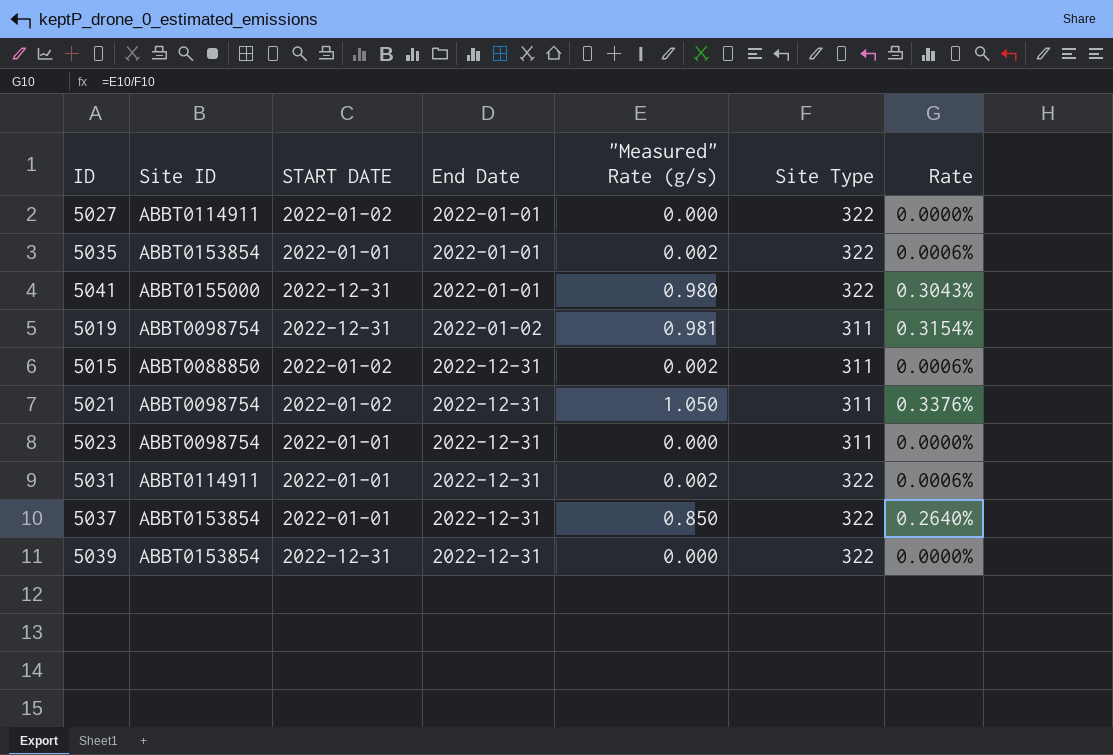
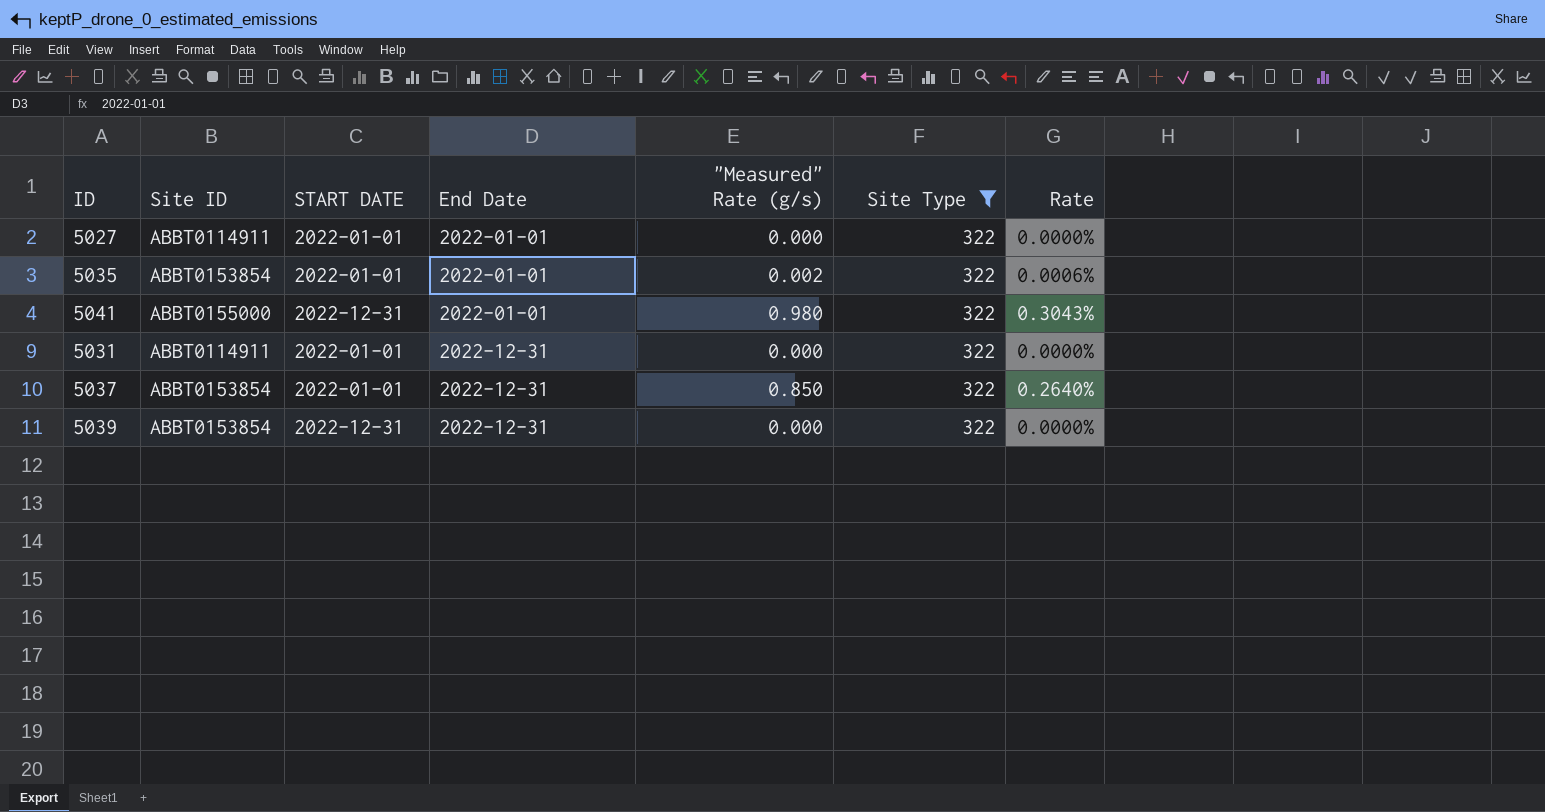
filter: none -> Site Type = 322
5027 | START DATE: 2022-01-02 -> 2022-01-01
5031 | "Measured" Rate (g/s): 0.002 -> 0.000
5031 | Rate: 0.0006% -> 0.0000%

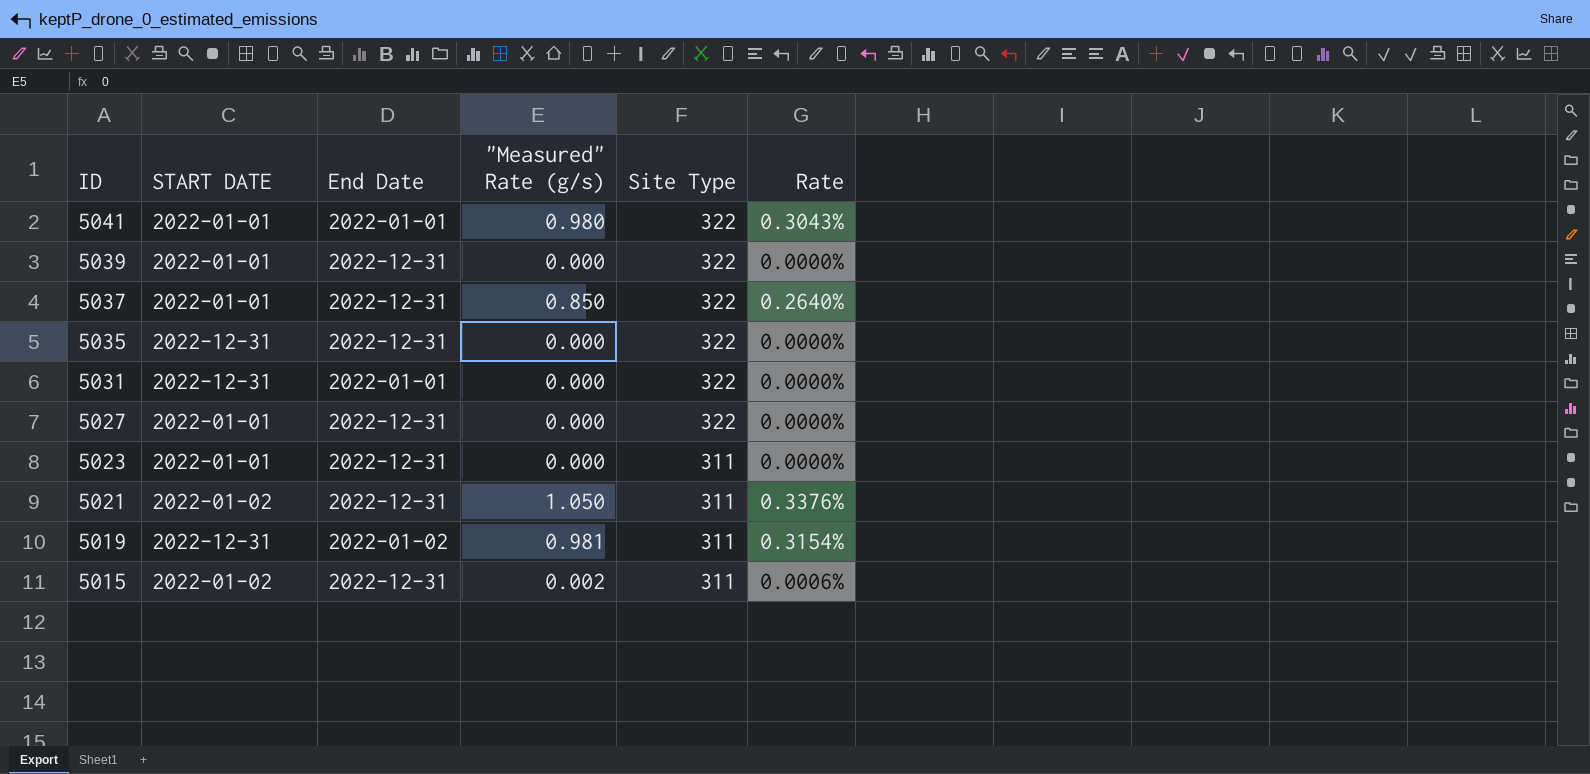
filter: Site Type = 322 -> none
row order: End Date ascending -> ID descending
column Site ID | position: 2 -> none
5041 | START DATE: 2022-12-31 -> 2022-01-01
5039 | START DATE: 2022-12-31 -> 2022-01-01
5035 | START DATE: 2022-01-01 -> 2022-12-31
5035 | End Date: 2022-01-01 -> 2022-12-31
5035 | "Measured" Rate (g/s): 0.002 -> 0.000
5035 | Rate: 0.0006% -> 0.0000%
5031 | START DATE: 2022-01-01 -> 2022-12-31
5031 | End Date: 2022-12-31 -> 2022-01-01
5027 | End Date: 2022-01-01 -> 2022-12-31

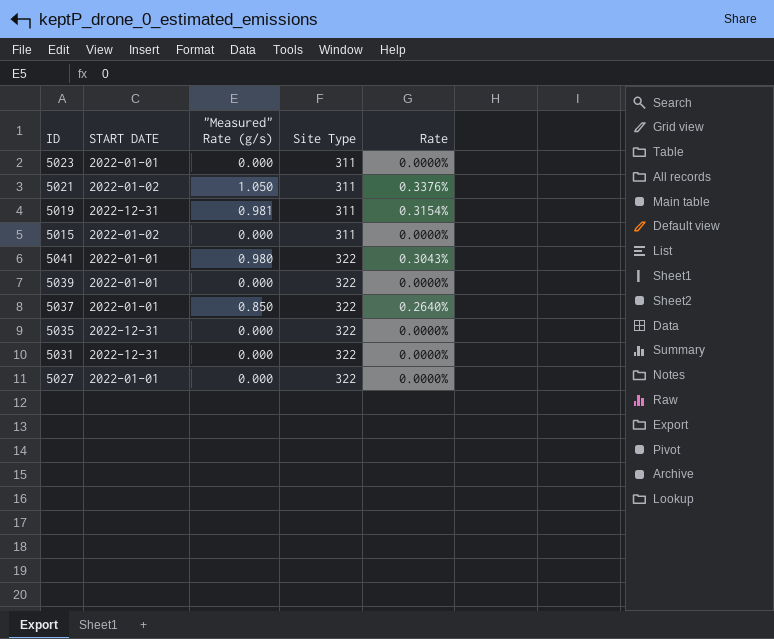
row order: ID descending -> Site Type ascending
column End Date | position: 3 -> none
5015 | "Measured" Rate (g/s): 0.002 -> 0.000
5015 | Rate: 0.0006% -> 0.0000%

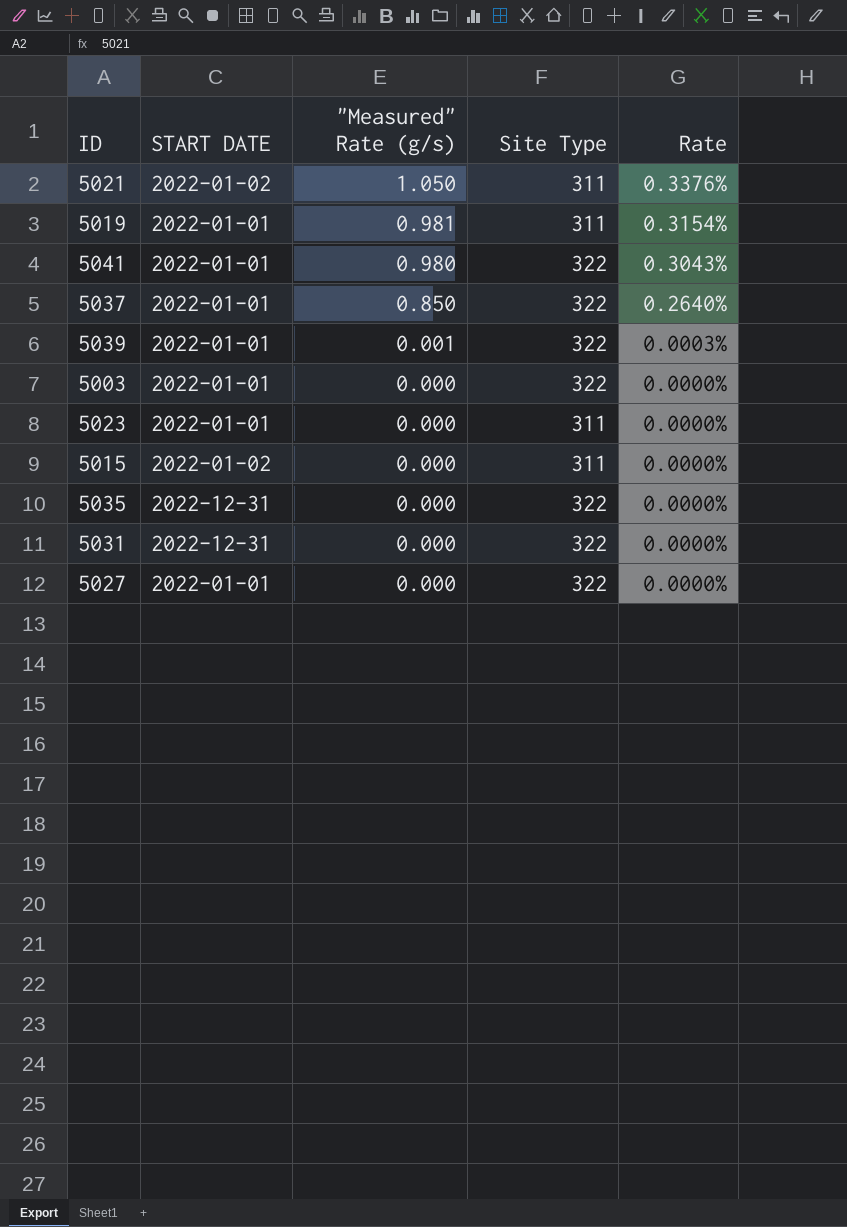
row order: Site Type ascending -> "Measured" Rate (g/s) descending
5019 | START DATE: 2022-12-31 -> 2022-01-01
5039 | "Measured" Rate (g/s): 0.000 -> 0.001
5039 | Rate: 0.0000% -> 0.0003%
row 5003: none -> 2022-01-01 | 0.000 | 322 | 0.0000%

